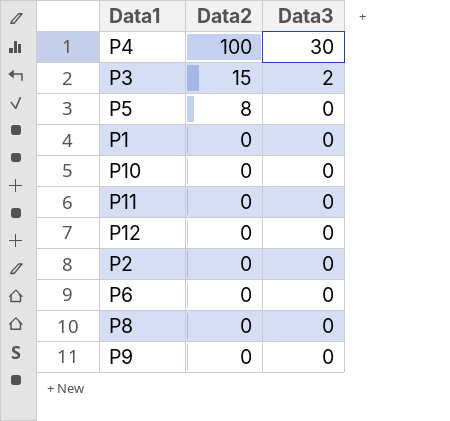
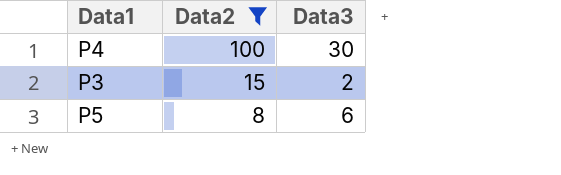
filter: none -> Data2 != 0
P5 | Data3: 0 -> 6

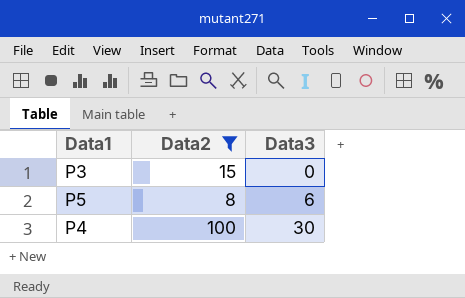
row order: Data2 descending -> Data3 ascending
P3 | Data3: 2 -> 0

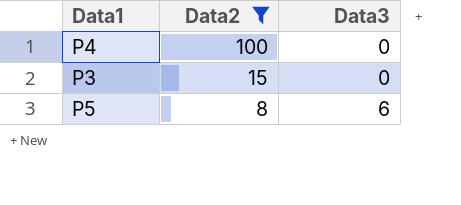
row order: Data3 ascending -> Data2 descending
P4 | Data3: 30 -> 0

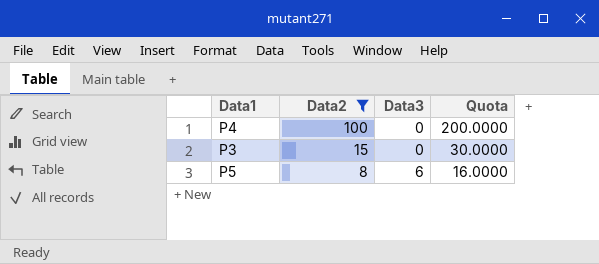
column Quota | formula: none -> [Data2] * 2

